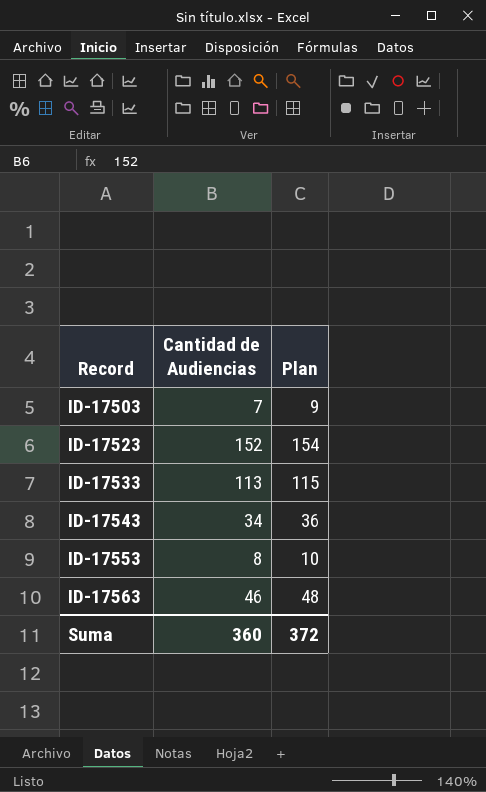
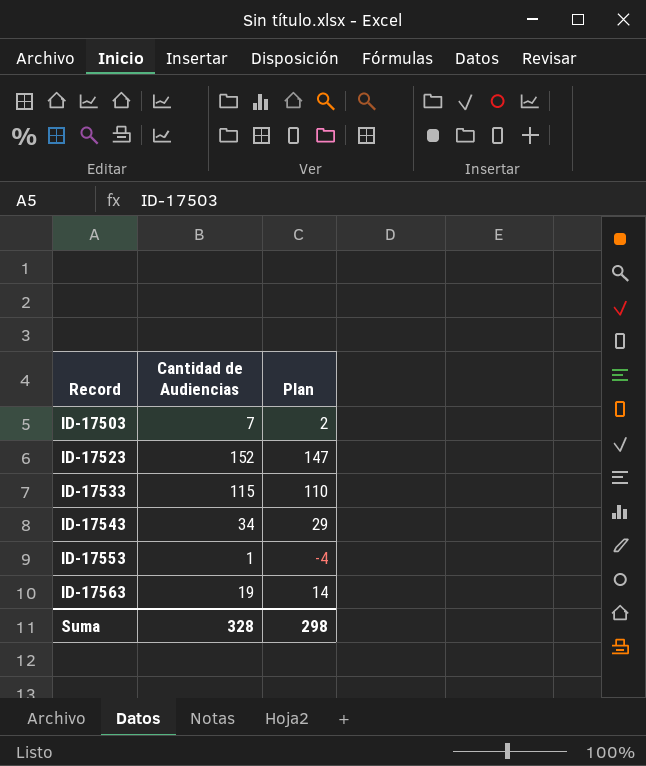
column Plan | formula: [Cantidad de Audiencias] + 2 -> [Cantidad de Audiencias] - 5
ID-17533 | Cantidad de Audiencias: 113 -> 115
ID-17553 | Cantidad de Audiencias: 8 -> 1
ID-17563 | Cantidad de Audiencias: 46 -> 19
Suma | Cantidad de Audiencias: 360 -> 328
Suma | Plan: 372 -> 298

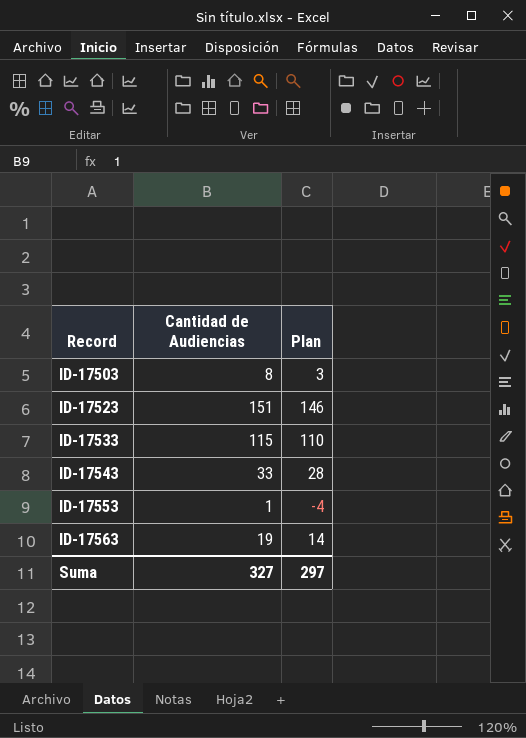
ID-17503 | Cantidad de Audiencias: 7 -> 8
ID-17503 | Plan: 2 -> 3
ID-17523 | Cantidad de Audiencias: 152 -> 151
ID-17523 | Plan: 147 -> 146
ID-17543 | Cantidad de Audiencias: 34 -> 33
ID-17543 | Plan: 29 -> 28
Suma | Cantidad de Audiencias: 328 -> 327
Suma | Plan: 298 -> 297

